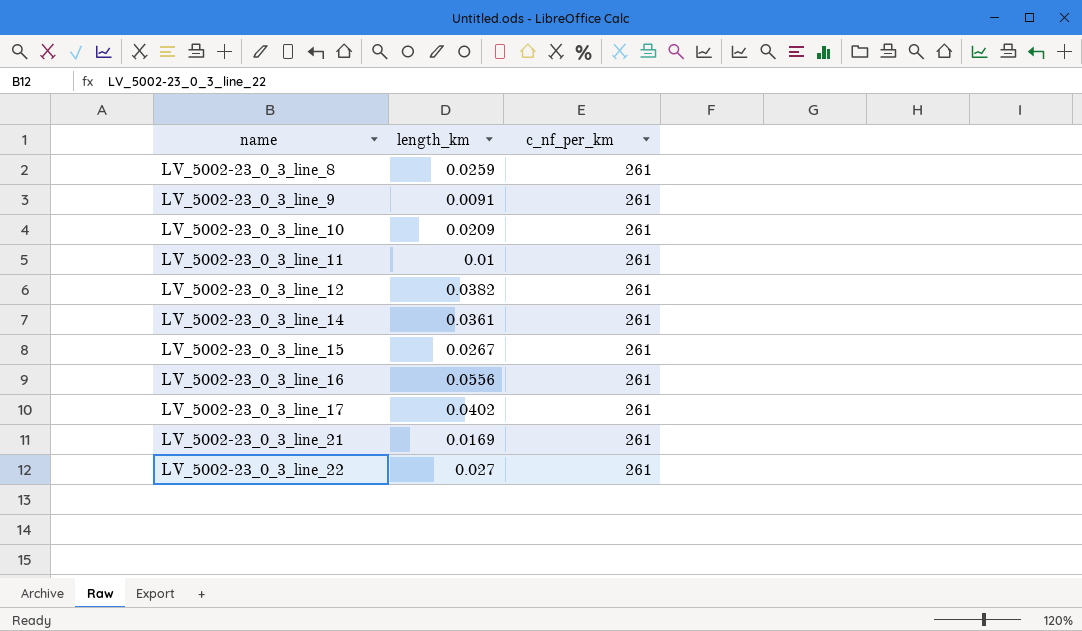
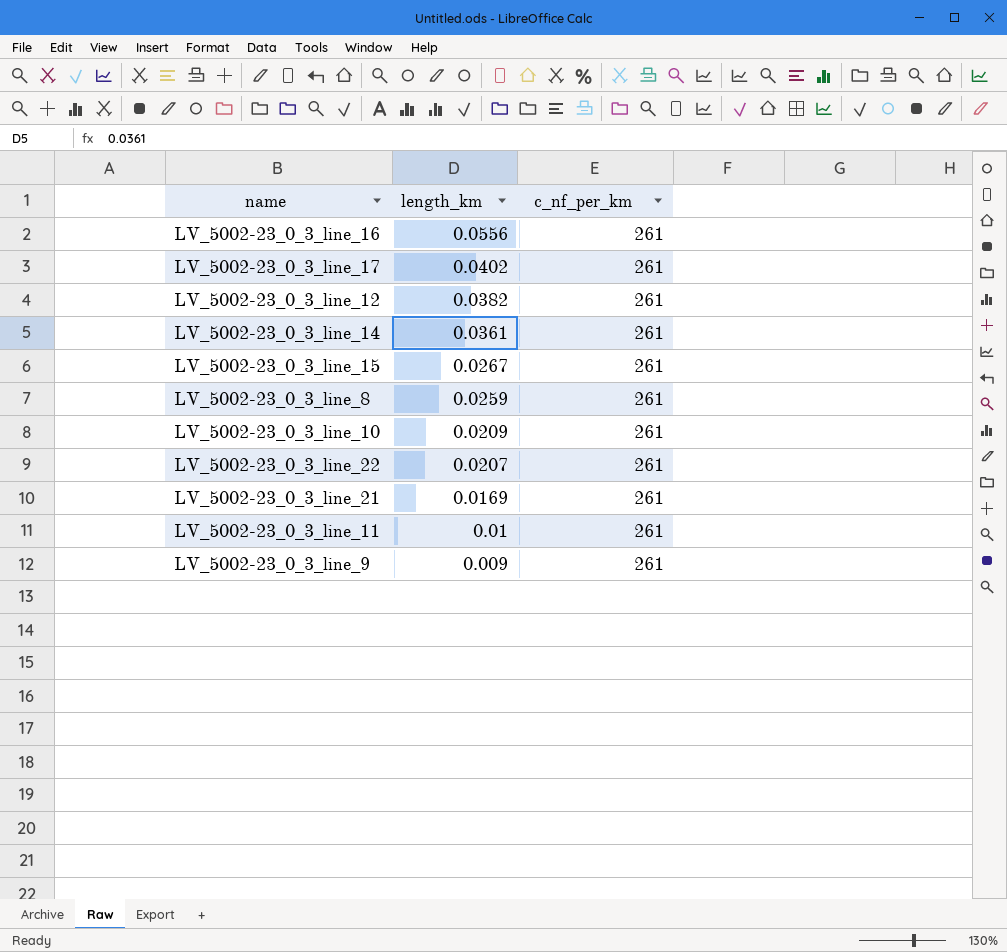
row order: name ascending -> length_km descending
LV_5002-23_0_3_line_22 | length_km: 0.027 -> 0.0207
LV_5002-23_0_3_line_9 | length_km: 0.0091 -> 0.009

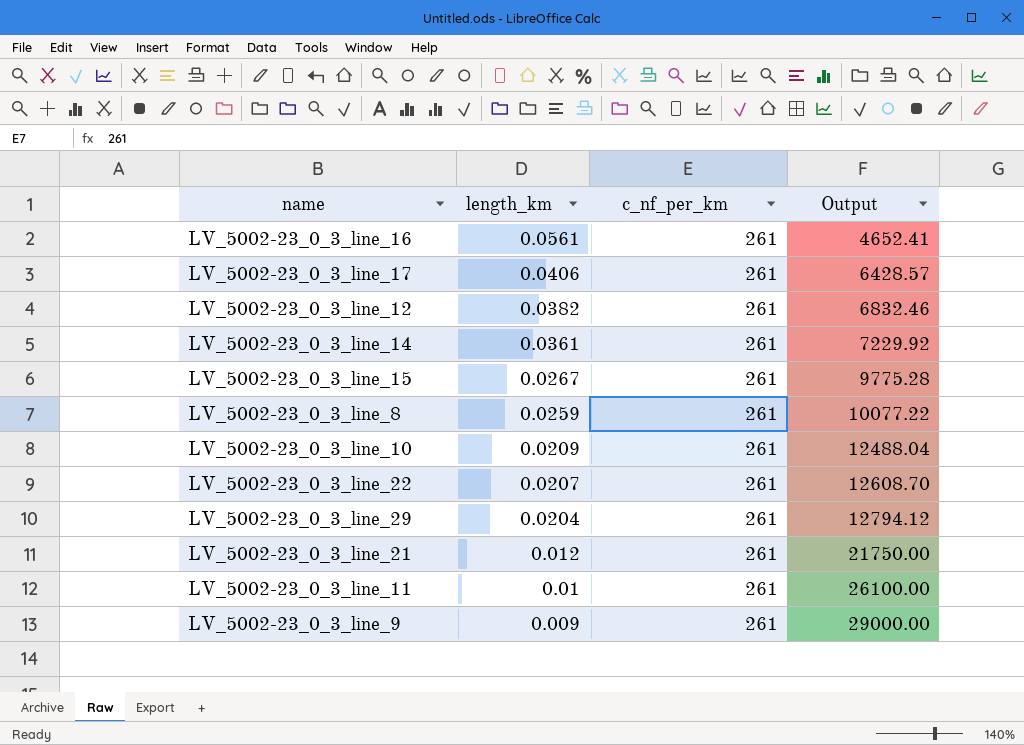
column Output | formula: none -> [c_nf_per_km] / [length_km]
LV_5002-23_0_3_line_16 | length_km: 0.0556 -> 0.0561
LV_5002-23_0_3_line_17 | length_km: 0.0402 -> 0.0406
row LV_5002-23_0_3_line_29: none -> 0.0204 | 261 | 12794.12
LV_5002-23_0_3_line_21 | length_km: 0.0169 -> 0.012

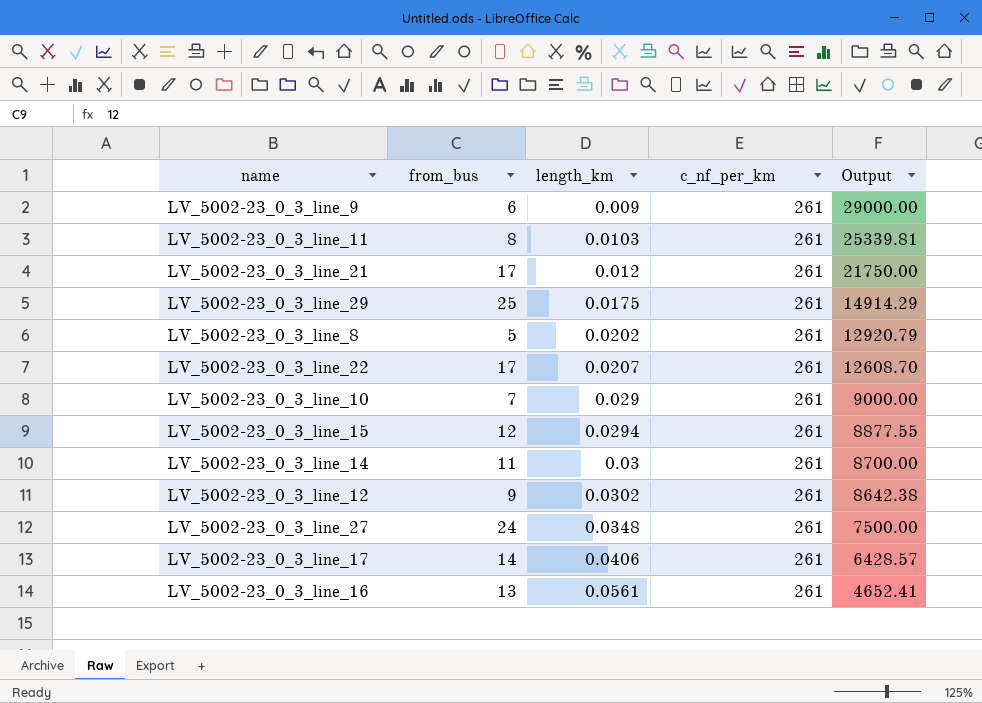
row order: length_km descending -> length_km ascending
column from_bus | position: none -> 2
LV_5002-23_0_3_line_11 | length_km: 0.01 -> 0.0103
LV_5002-23_0_3_line_11 | Output: 26100.00 -> 25339.81
LV_5002-23_0_3_line_29 | length_km: 0.0204 -> 0.0175
LV_5002-23_0_3_line_29 | Output: 12794.12 -> 14914.29
LV_5002-23_0_3_line_8 | length_km: 0.0259 -> 0.0202
LV_5002-23_0_3_line_8 | Output: 10077.22 -> 12920.79
LV_5002-23_0_3_line_10 | length_km: 0.0209 -> 0.029
LV_5002-23_0_3_line_10 | Output: 12488.04 -> 9000.00
LV_5002-23_0_3_line_15 | length_km: 0.0267 -> 0.0294
LV_5002-23_0_3_line_15 | Output: 9775.28 -> 8877.55
LV_5002-23_0_3_line_14 | length_km: 0.0361 -> 0.03
LV_5002-23_0_3_line_14 | Output: 7229.92 -> 8700.00
LV_5002-23_0_3_line_12 | length_km: 0.0382 -> 0.0302
LV_5002-23_0_3_line_12 | Output: 6832.46 -> 8642.38
row LV_5002-23_0_3_line_27: none -> 24 | 0.0348 | 261 | 7500.00

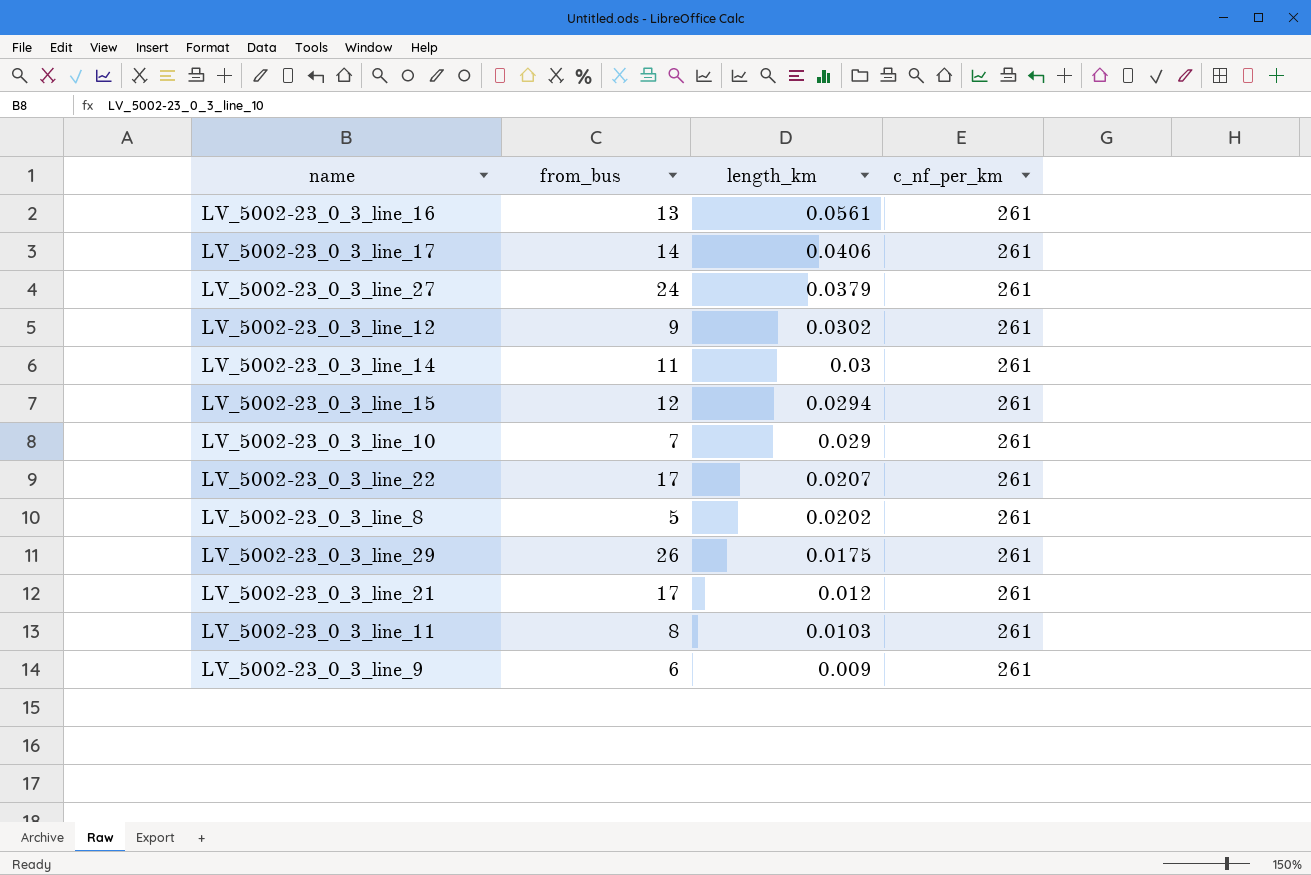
row order: length_km ascending -> length_km descending
column Output | formula: [c_nf_per_km] / [length_km] -> none
LV_5002-23_0_3_line_27 | length_km: 0.0348 -> 0.0379
LV_5002-23_0_3_line_29 | from_bus: 25 -> 26

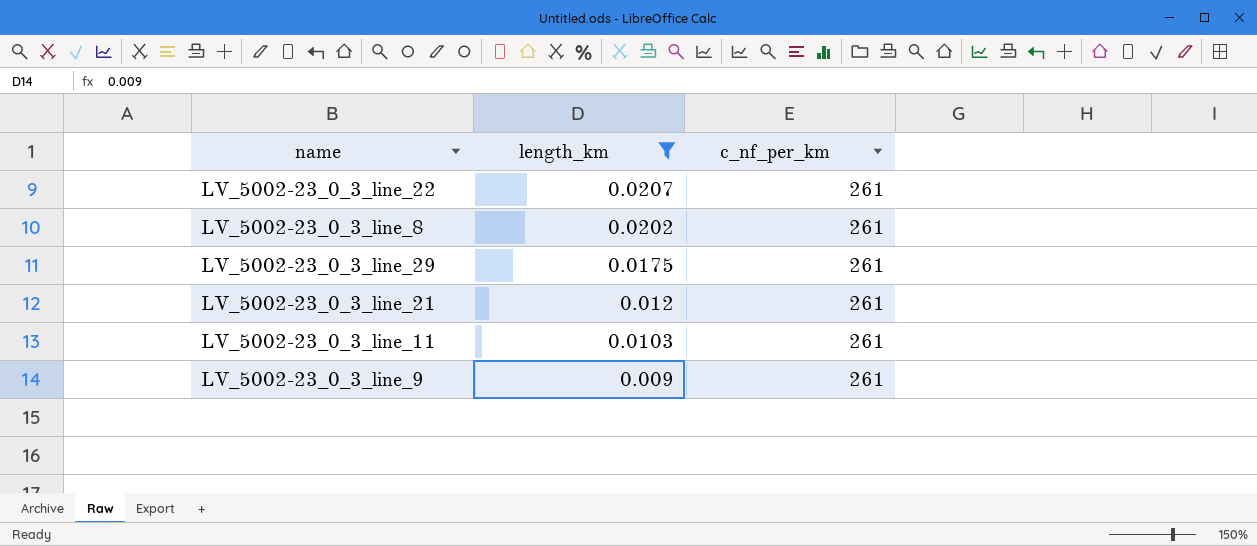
filter: none -> length_km <= 0.0207
column from_bus | position: 2 -> none

